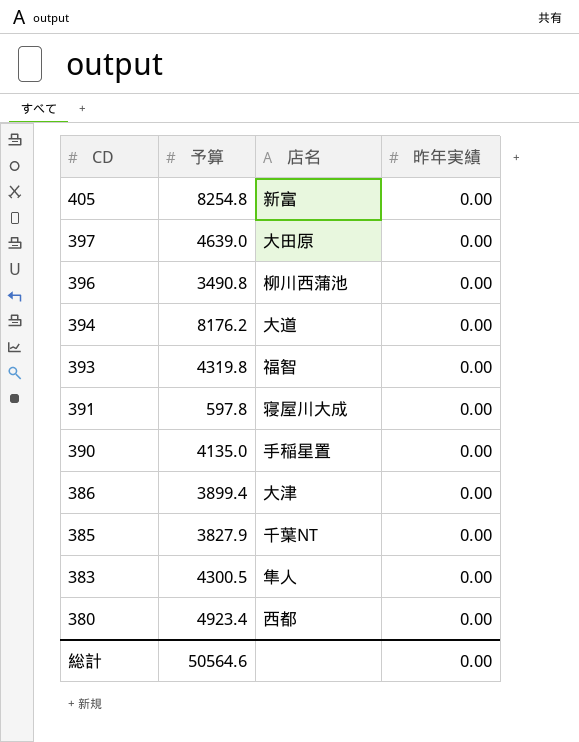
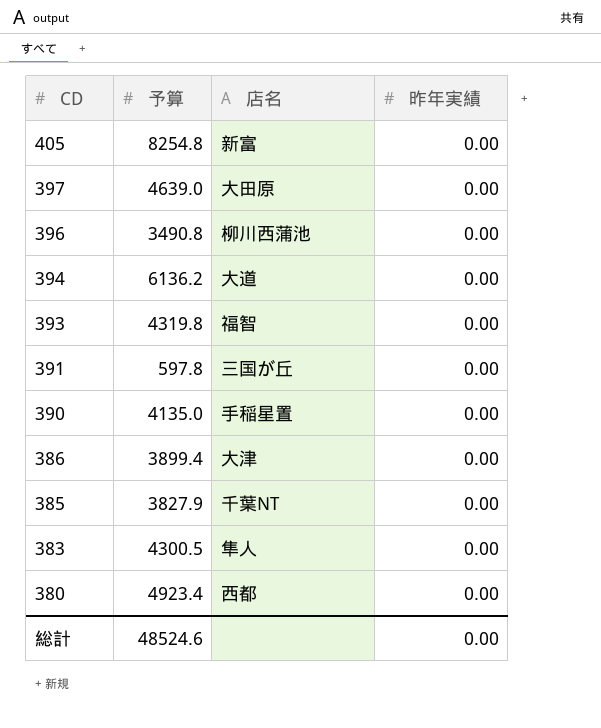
394 | 予算: 8176.2 -> 6136.2
391 | 店名: 寝屋川大成 -> 三国が丘
総計 | 予算: 50564.6 -> 48524.6

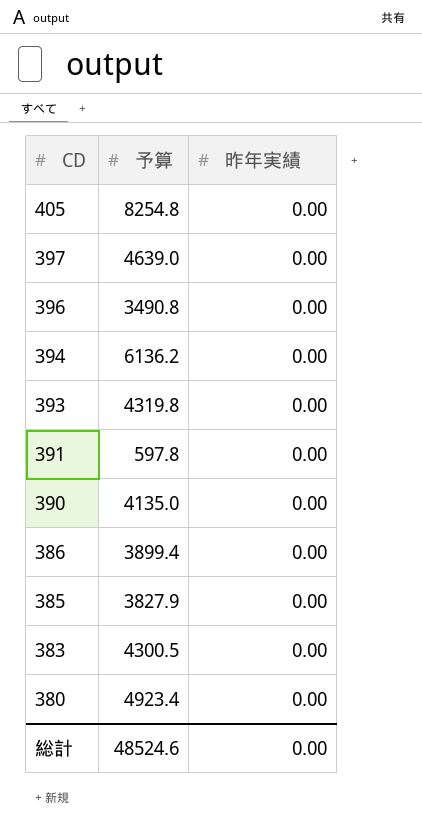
column 店名 | position: 3 -> none

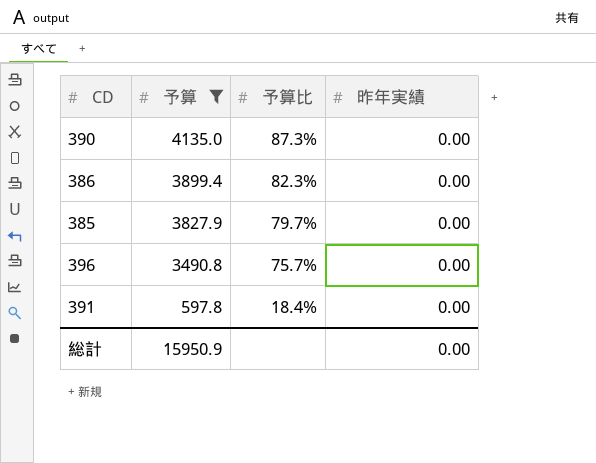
filter: none -> 予算 <= 4135.0
row order: CD descending -> 予算 descending
column 予算比 | position: none -> 3
総計 | 予算: 48524.6 -> 15950.9

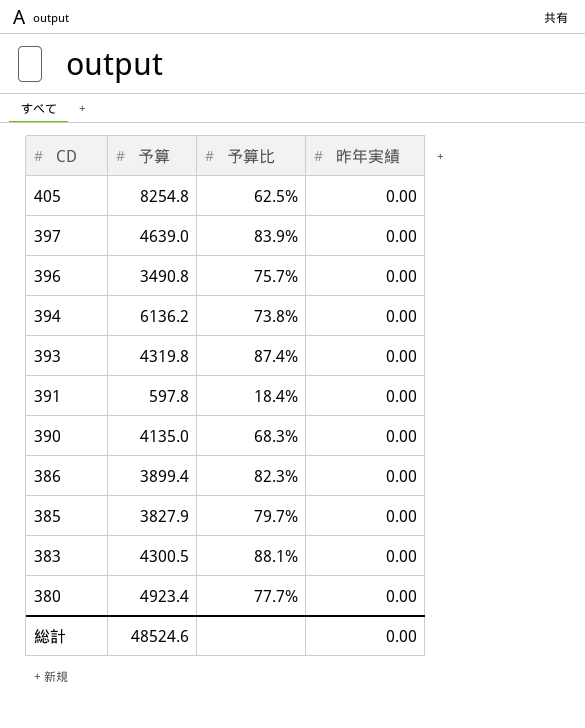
filter: 予算 <= 4135.0 -> none
row order: 予算 descending -> CD descending
390 | 予算比: 87.3% -> 68.3%
総計 | 予算: 15950.9 -> 48524.6

